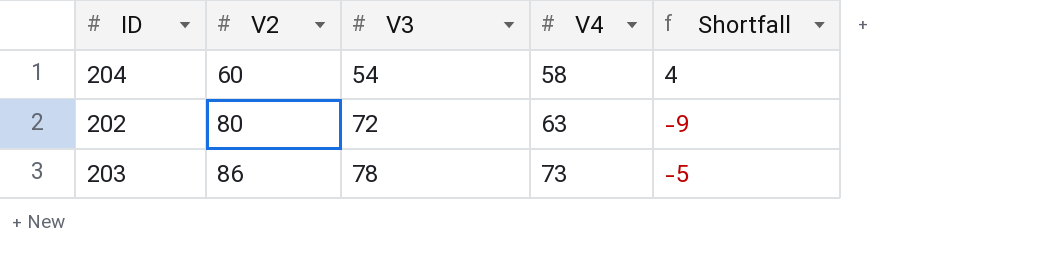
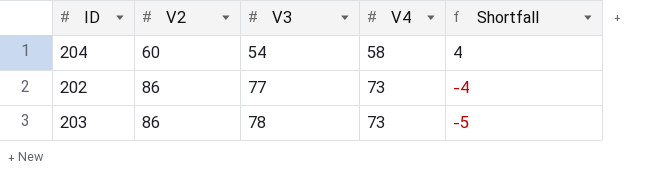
202 | V2: 80 -> 86
202 | V3: 72 -> 77
202 | V4: 63 -> 73
202 | Shortfall: -9 -> -4

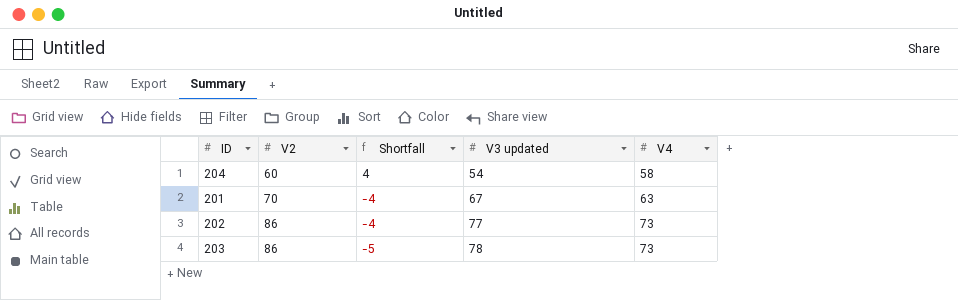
column Shortfall | position: 5 -> 3
column name: V3 -> V3 updated
row 201: none -> 70 | -4 | 67 | 63

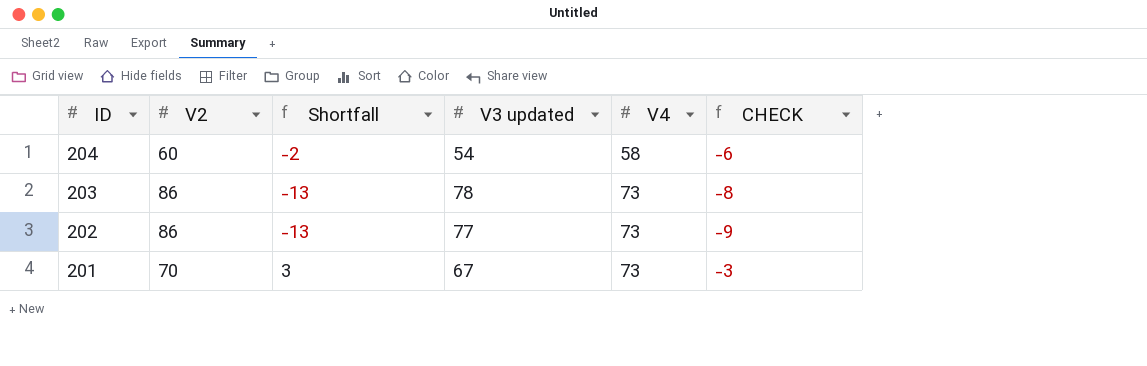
row order: V2 ascending -> ID descending
column Shortfall | formula: [V4] - [V3 updated] -> [V4] - [V2]
column CHECK | formula: none -> [V3 updated] - [V2]
201 | V4: 63 -> 73

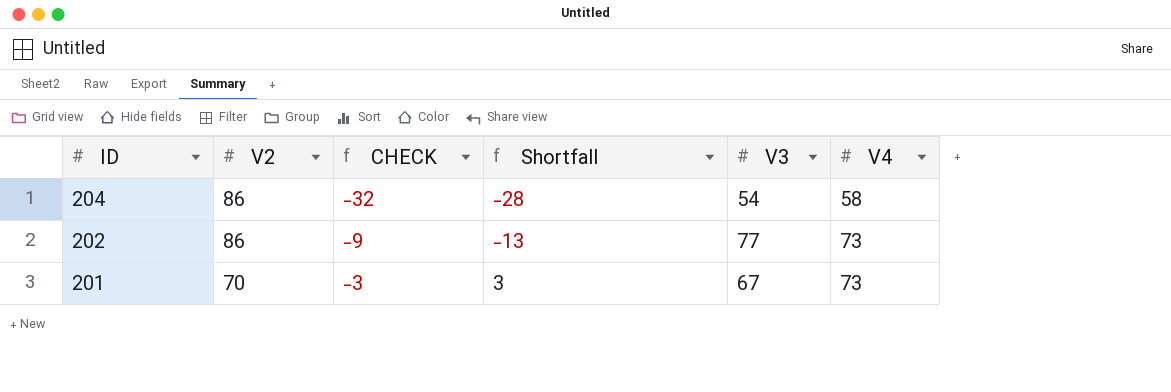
column CHECK | position: 6 -> 3
column name: V3 updated -> V3
row 203: 86 | -13 | 78 | 73 | -8 -> none
204 | V2: 60 -> 86
204 | CHECK: -6 -> -32
204 | Shortfall: -2 -> -28

